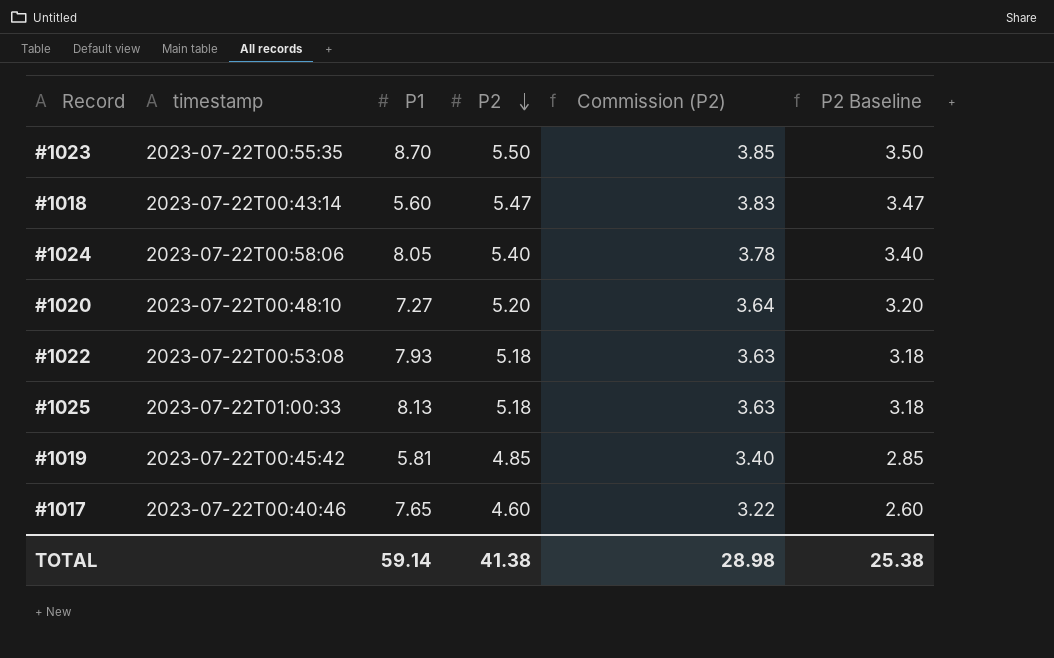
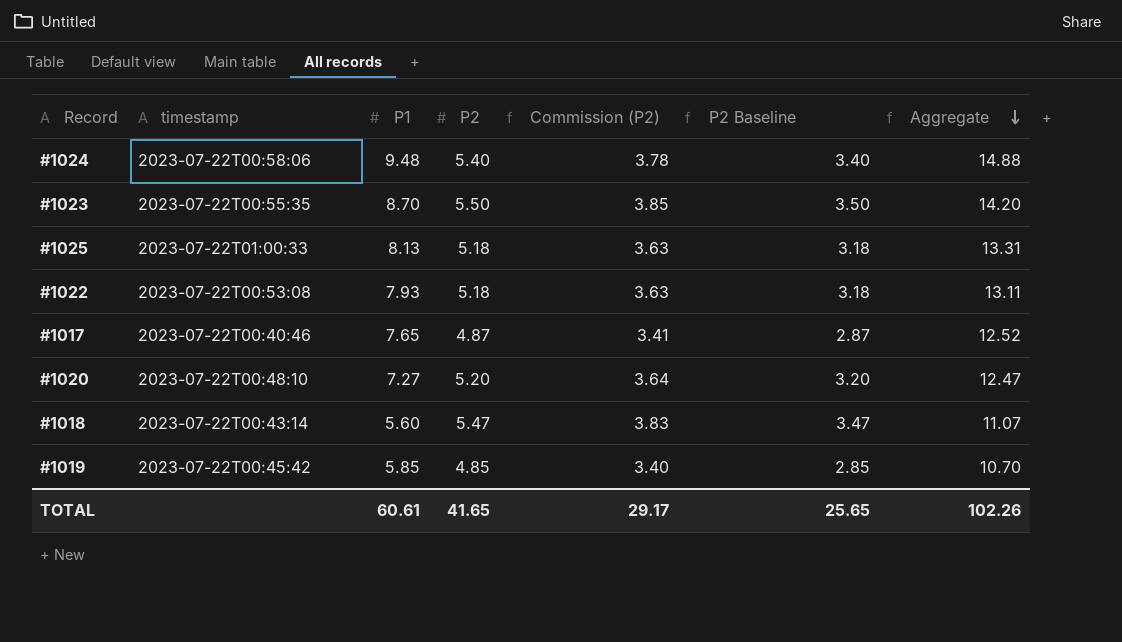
row order: P2 descending -> Aggregate descending
column Aggregate | formula: none -> [P1] + [P2]
#1024 | P1: 8.05 -> 9.48
#1017 | P2: 4.60 -> 4.87
#1017 | Commission (P2): 3.22 -> 3.41
#1017 | P2 Baseline: 2.60 -> 2.87
#1019 | P1: 5.81 -> 5.85
TOTAL | P1: 59.14 -> 60.61
TOTAL | P2: 41.38 -> 41.65
TOTAL | Commission (P2): 28.98 -> 29.17
TOTAL | P2 Baseline: 25.38 -> 25.65

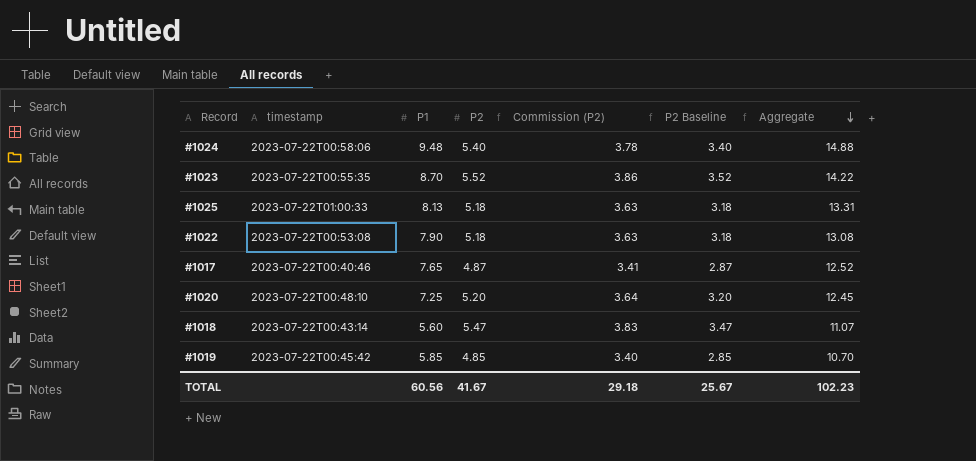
#1023 | P2: 5.50 -> 5.52
#1023 | Commission (P2): 3.85 -> 3.86
#1023 | P2 Baseline: 3.50 -> 3.52
#1023 | Aggregate: 14.20 -> 14.22
#1022 | P1: 7.93 -> 7.90
#1022 | Aggregate: 13.11 -> 13.08
#1020 | P1: 7.27 -> 7.25
#1020 | Aggregate: 12.47 -> 12.45
TOTAL | P1: 60.61 -> 60.56
TOTAL | P2: 41.65 -> 41.67
TOTAL | Commission (P2): 29.17 -> 29.18
TOTAL | P2 Baseline: 25.65 -> 25.67
TOTAL | Aggregate: 102.26 -> 102.23

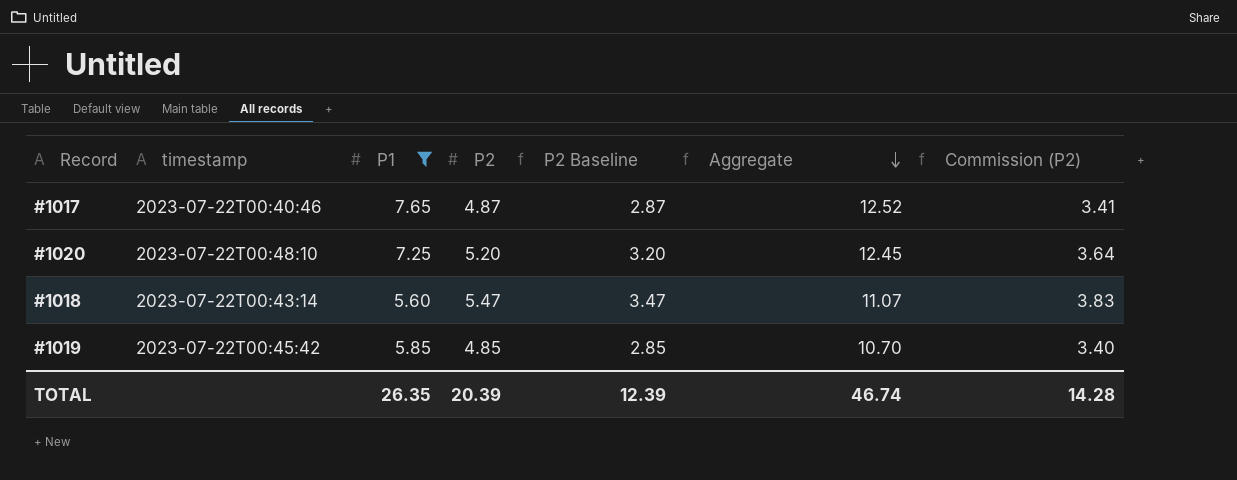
filter: none -> P1 <= 7.65
column Commission (P2) | position: 5 -> 7
TOTAL | P1: 60.56 -> 26.35
TOTAL | P2: 41.67 -> 20.39
TOTAL | P2 Baseline: 25.67 -> 12.39
TOTAL | Aggregate: 102.23 -> 46.74
TOTAL | Commission (P2): 29.18 -> 14.28

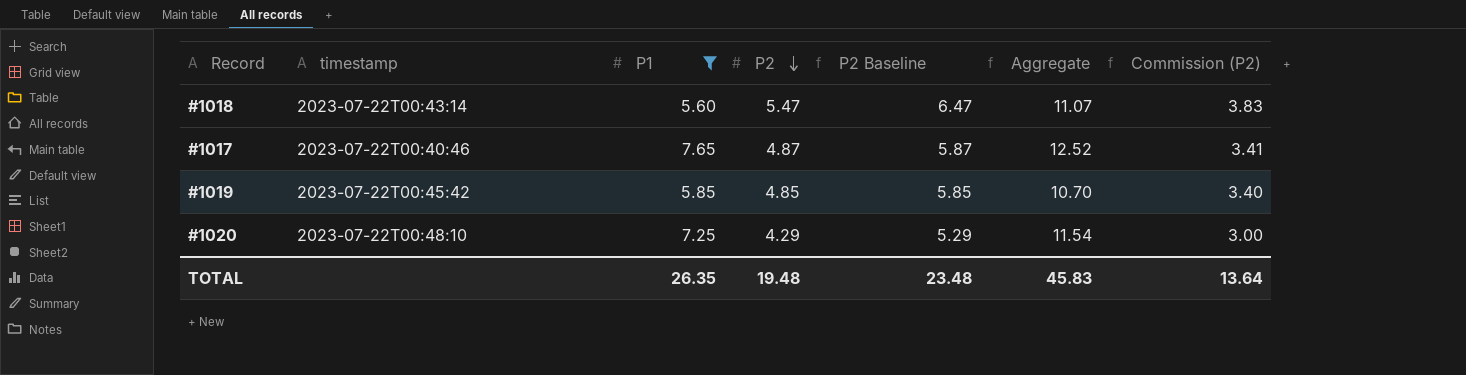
row order: Aggregate descending -> P2 descending
column P2 Baseline | formula: [P2] - 2 -> [P2] + 1
#1020 | P2: 5.20 -> 4.29
#1020 | Aggregate: 12.45 -> 11.54
#1020 | Commission (P2): 3.64 -> 3.00
TOTAL | P2: 20.39 -> 19.48
TOTAL | P2 Baseline: 12.39 -> 23.48
TOTAL | Aggregate: 46.74 -> 45.83
TOTAL | Commission (P2): 14.28 -> 13.64

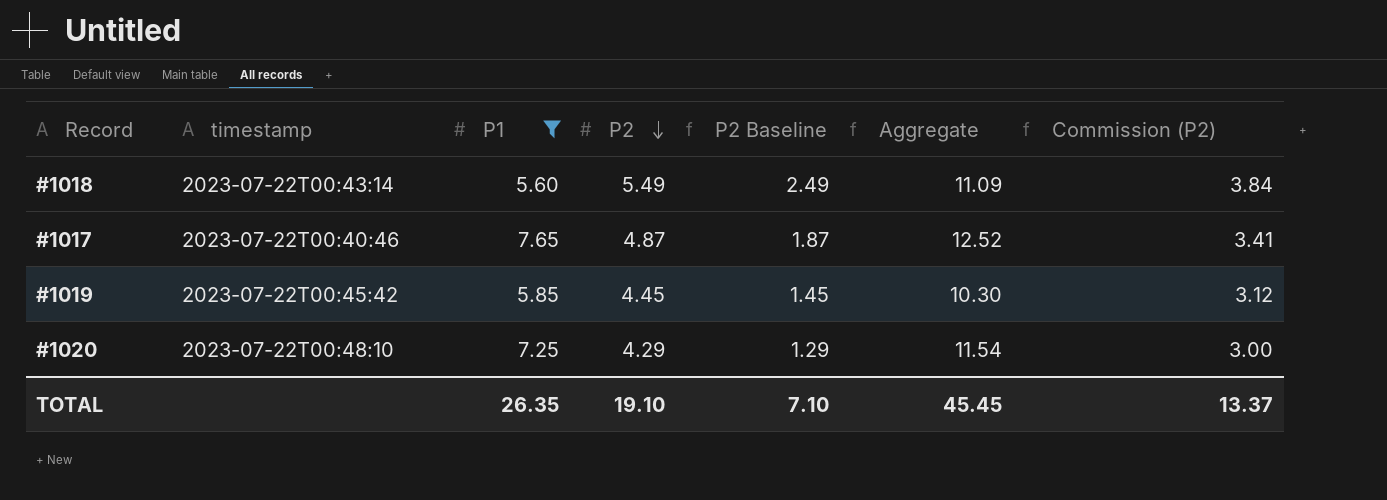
column P2 Baseline | formula: [P2] + 1 -> [P2] - 3
#1018 | P2: 5.47 -> 5.49
#1018 | Aggregate: 11.07 -> 11.09
#1018 | Commission (P2): 3.83 -> 3.84
#1019 | P2: 4.85 -> 4.45
#1019 | Aggregate: 10.70 -> 10.30
#1019 | Commission (P2): 3.40 -> 3.12
TOTAL | P2: 19.48 -> 19.10
TOTAL | P2 Baseline: 23.48 -> 7.10
TOTAL | Aggregate: 45.83 -> 45.45
TOTAL | Commission (P2): 13.64 -> 13.37

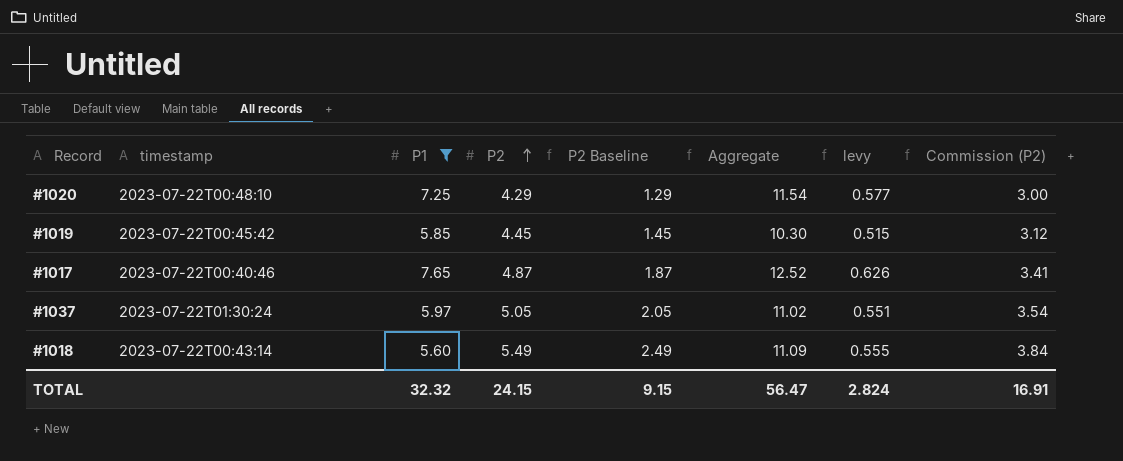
row order: P2 descending -> P2 ascending
column levy | formula: none -> [Aggregate] * 0.05
row #1037: none -> 2023-07-22T01:30:24 | 5.97 | 5.05 | 2.05 | 11.02 | 0.551 | 3.54
TOTAL | P1: 26.35 -> 32.32
TOTAL | P2: 19.10 -> 24.15
TOTAL | P2 Baseline: 7.10 -> 9.15
TOTAL | Aggregate: 45.45 -> 56.47
TOTAL | Commission (P2): 13.37 -> 16.91

